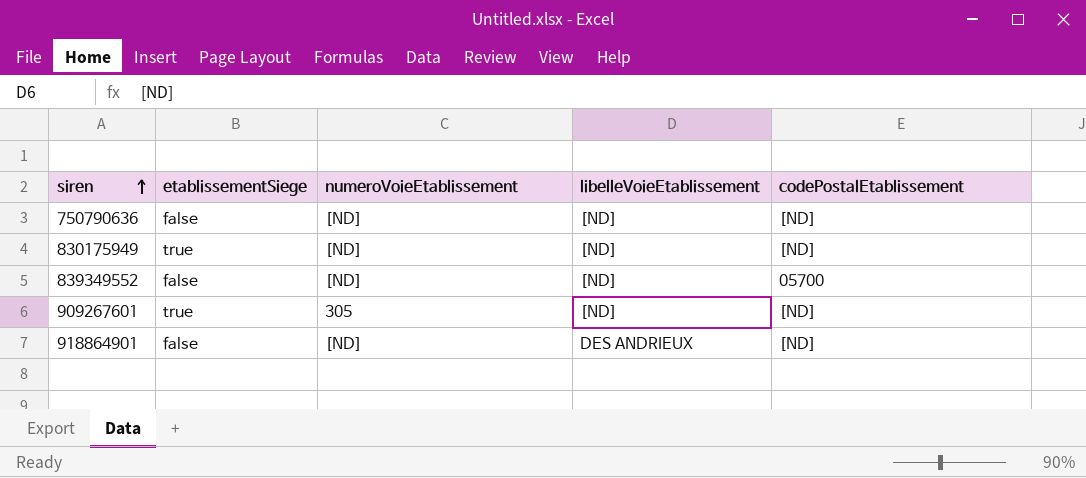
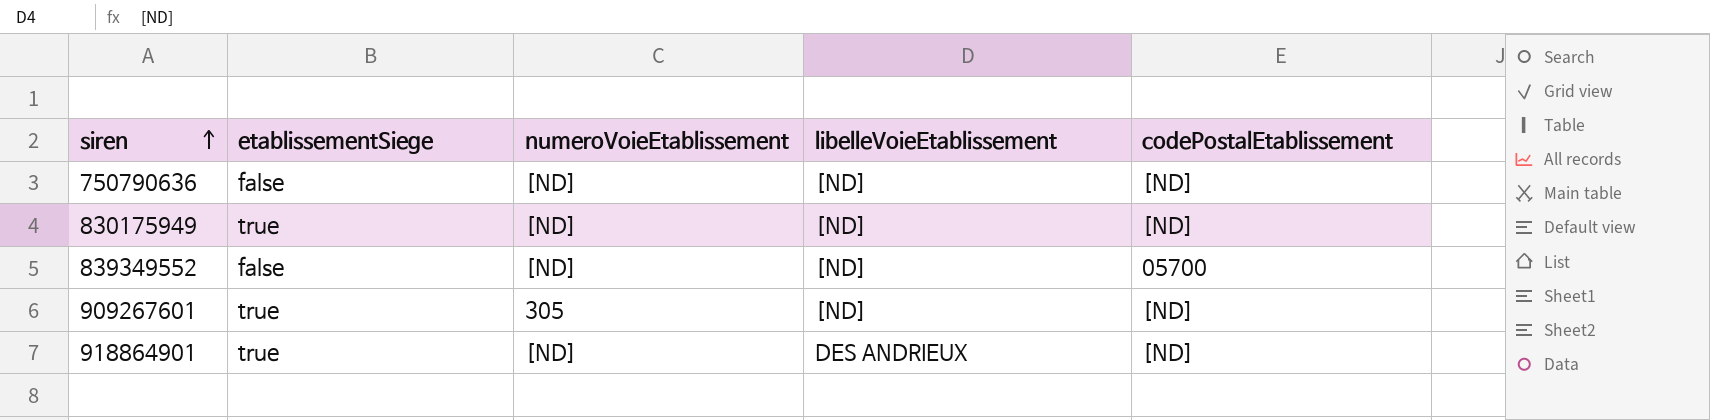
918864901 | etablissementSiege: false -> true

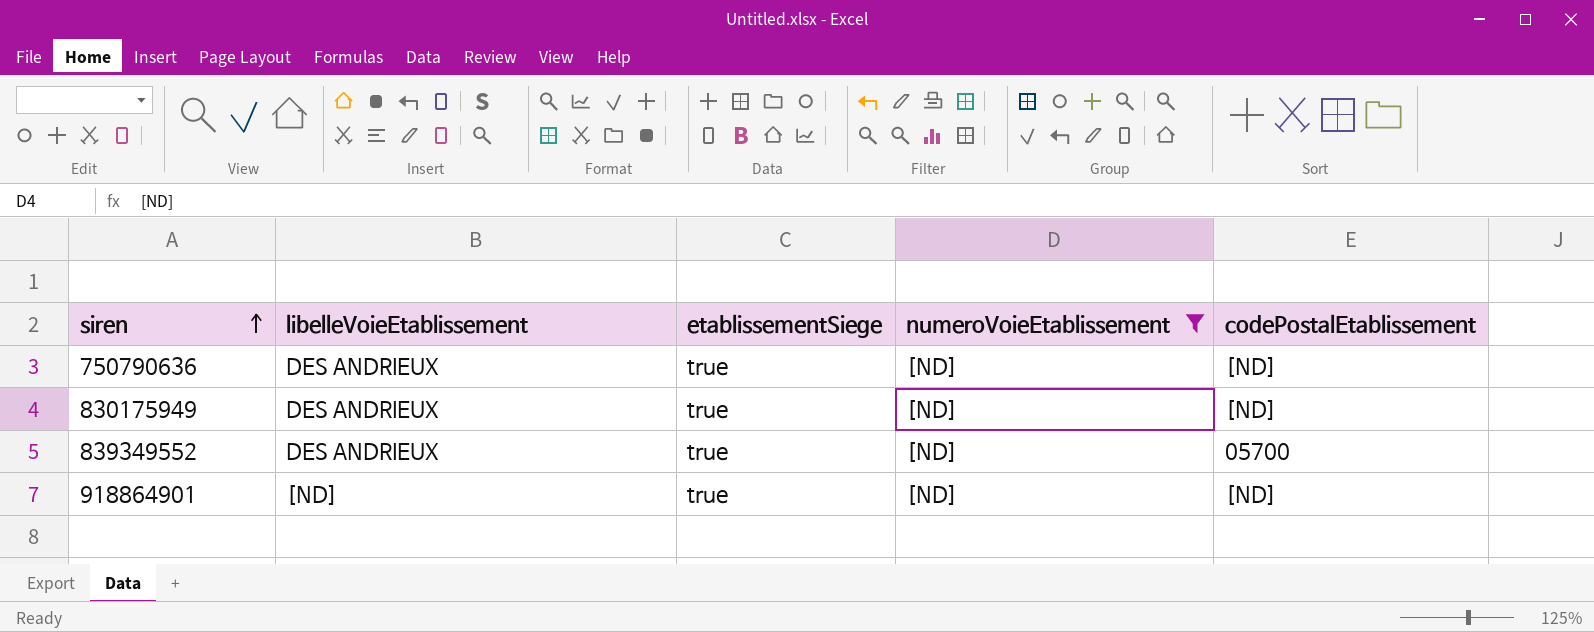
filter: none -> numeroVoieEtablissement = [ND]
column libelleVoieEtablissement | position: 4 -> 2
750790636 | libelleVoieEtablissement: [ND] -> DES ANDRIEUX
750790636 | etablissementSiege: false -> true
830175949 | libelleVoieEtablissement: [ND] -> DES ANDRIEUX
839349552 | libelleVoieEtablissement: [ND] -> DES ANDRIEUX
839349552 | etablissementSiege: false -> true
918864901 | libelleVoieEtablissement: DES ANDRIEUX -> [ND]

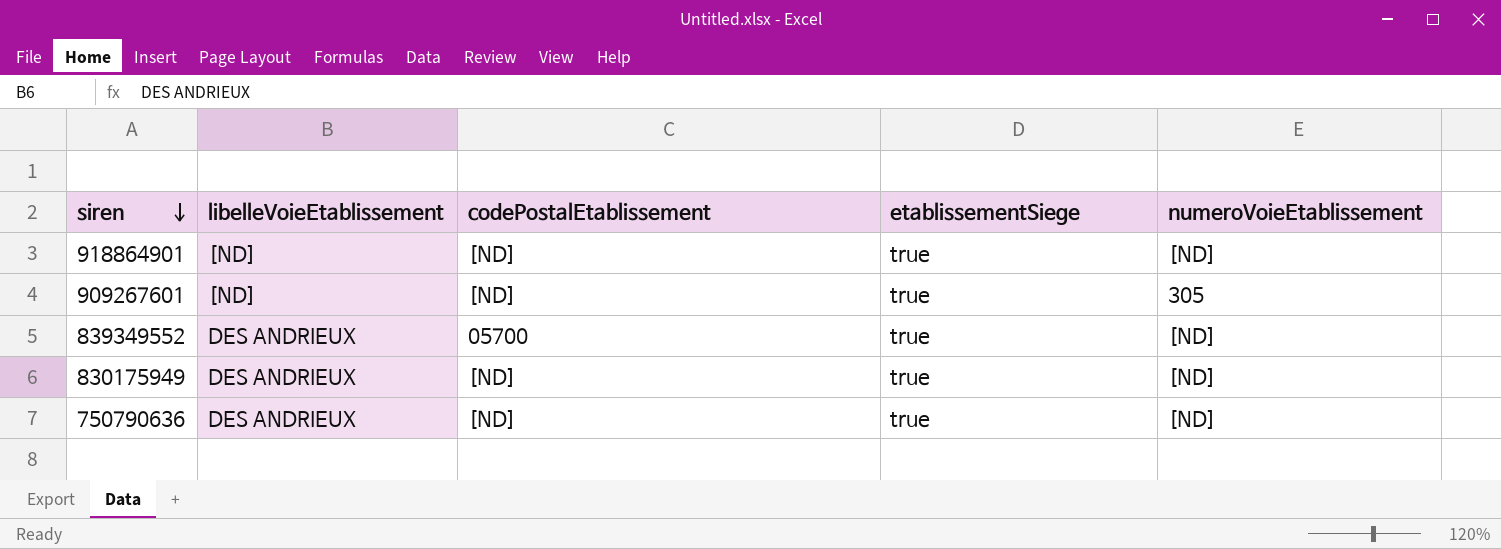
filter: numeroVoieEtablissement = [ND] -> none
row order: siren ascending -> siren descending
column codePostalEtablissement | position: 5 -> 3

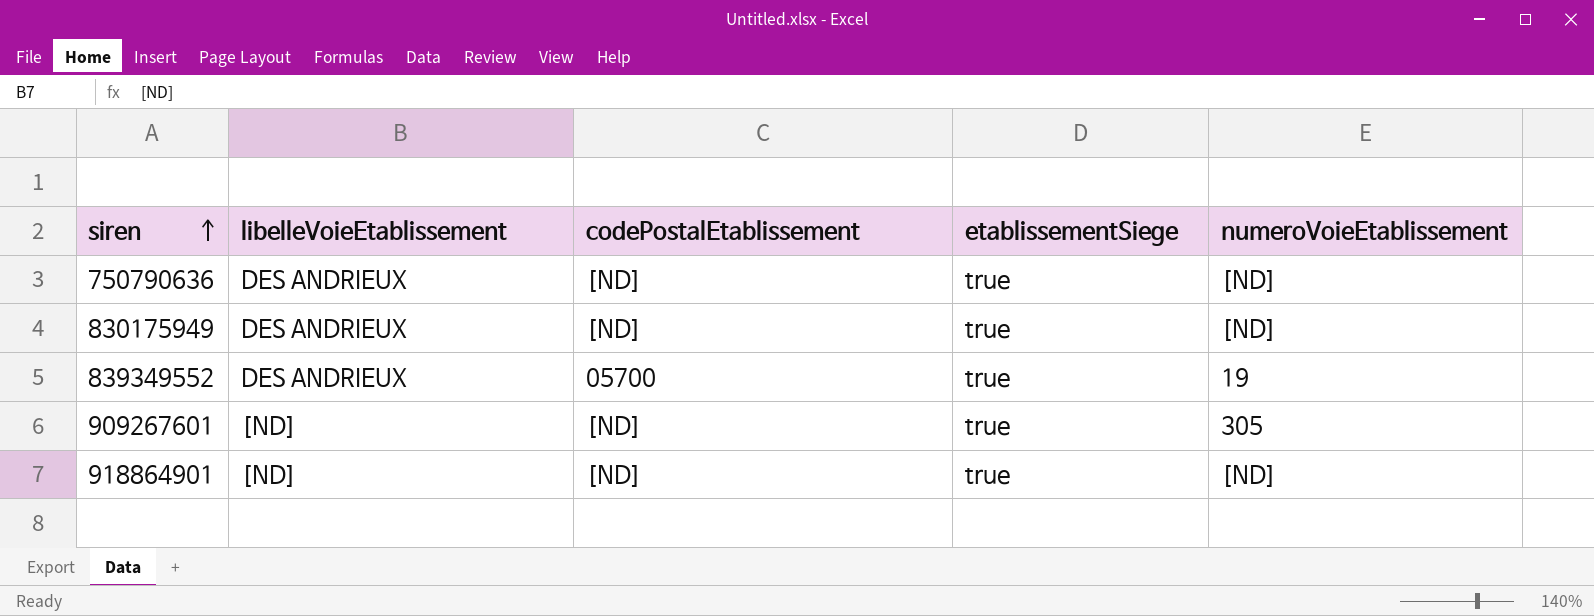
row order: siren descending -> siren ascending
839349552 | numeroVoieEtablissement: [ND] -> 19

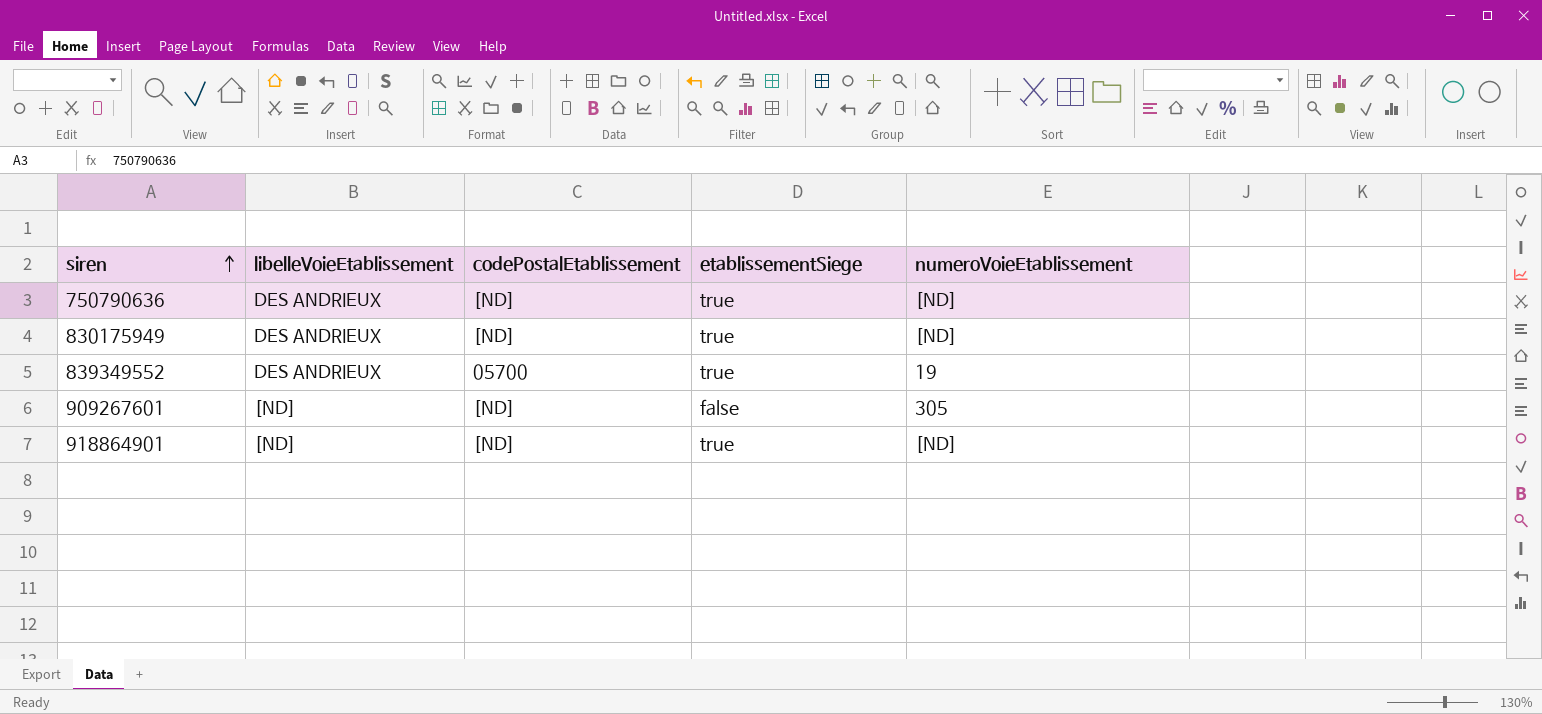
909267601 | etablissementSiege: true -> false

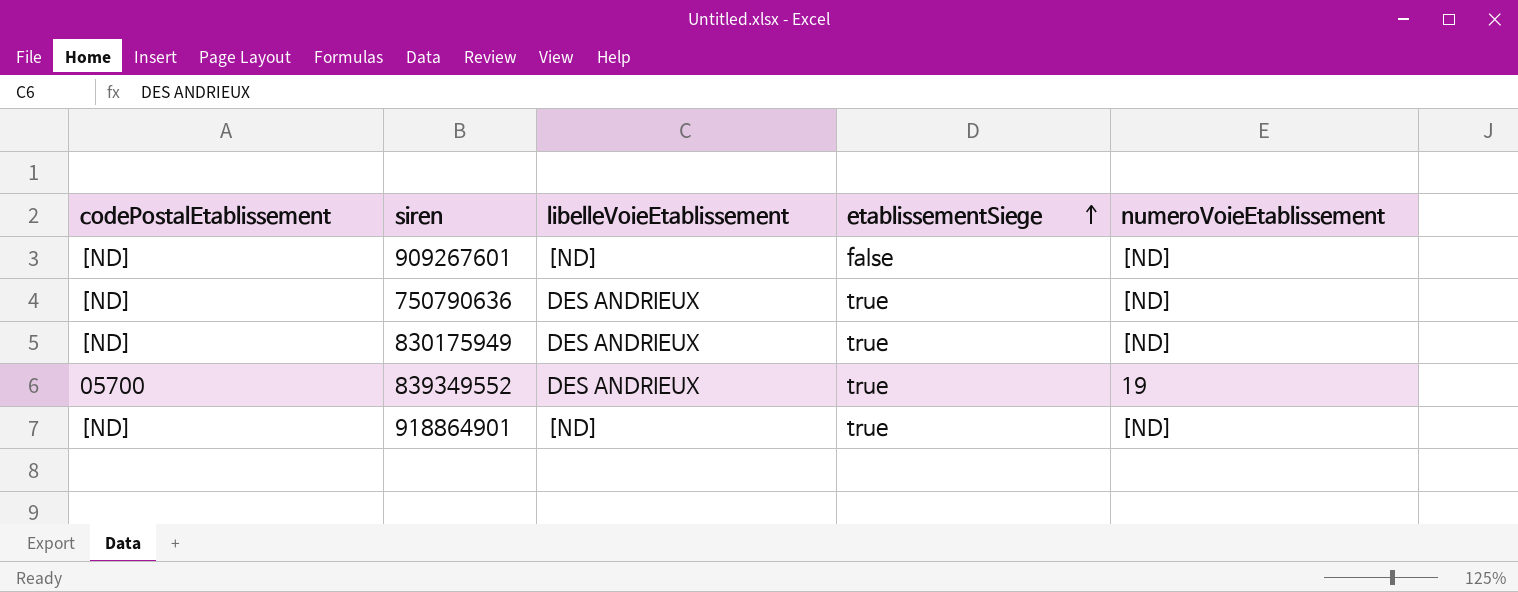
row order: siren ascending -> etablissementSiege ascending
column codePostalEtablissement | position: 3 -> 1
909267601 | numeroVoieEtablissement: 305 -> [ND]

